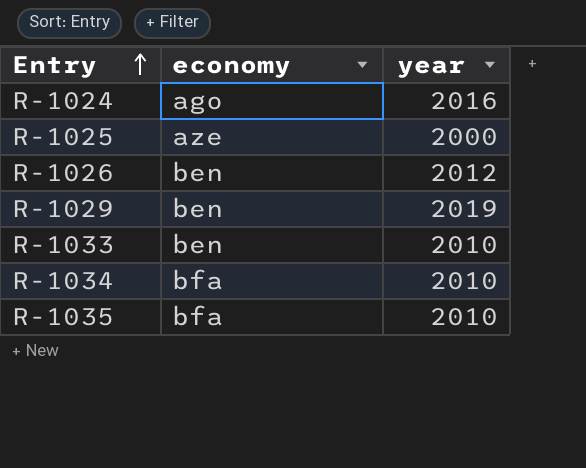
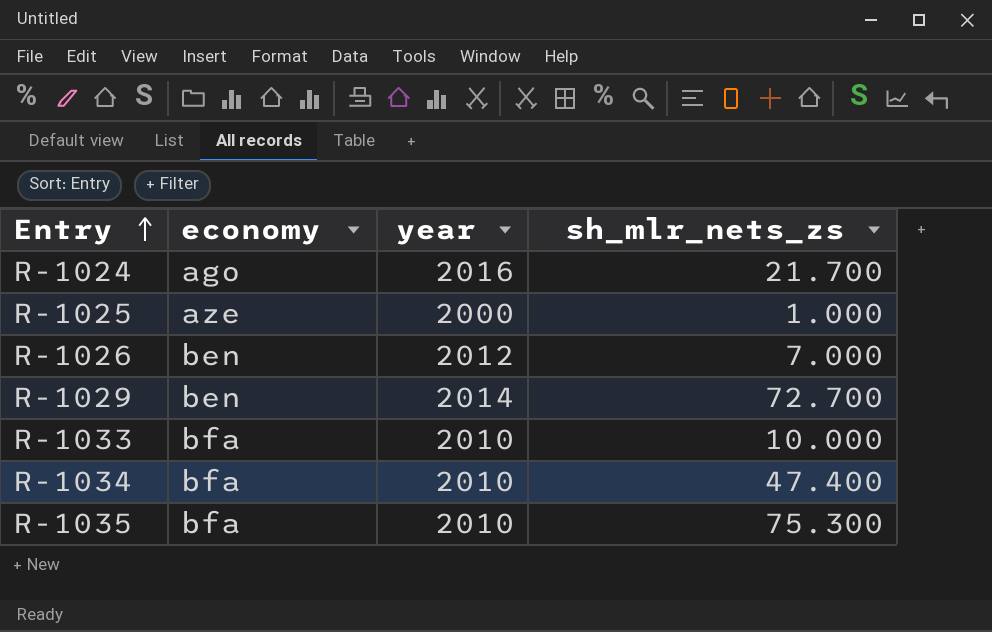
column sh_mlr_nets_zs | position: none -> 4
R-1029 | year: 2019 -> 2014
R-1033 | economy: ben -> bfa

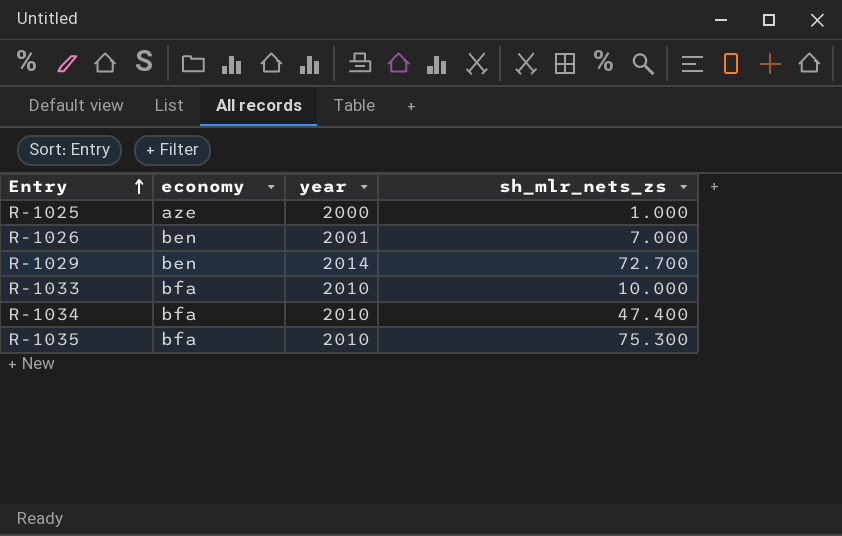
row R-1024: ago | 2016 | 21.700 -> none
R-1026 | year: 2012 -> 2001

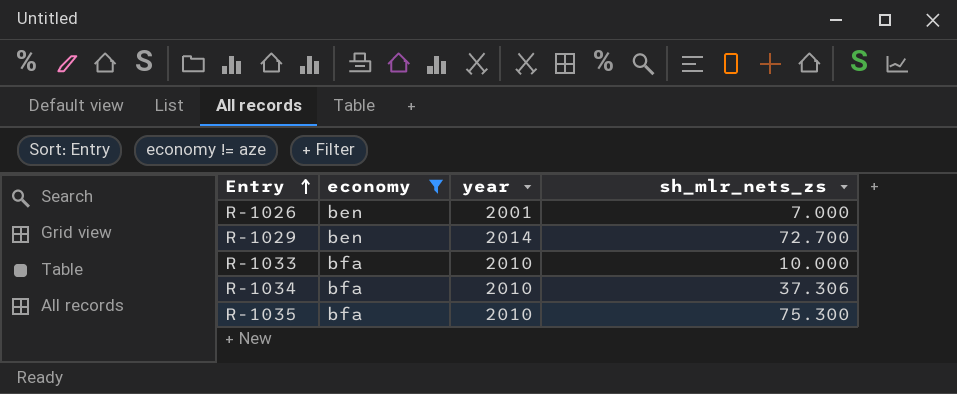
filter: none -> economy != aze
R-1034 | sh_mlr_nets_zs: 47.400 -> 37.306

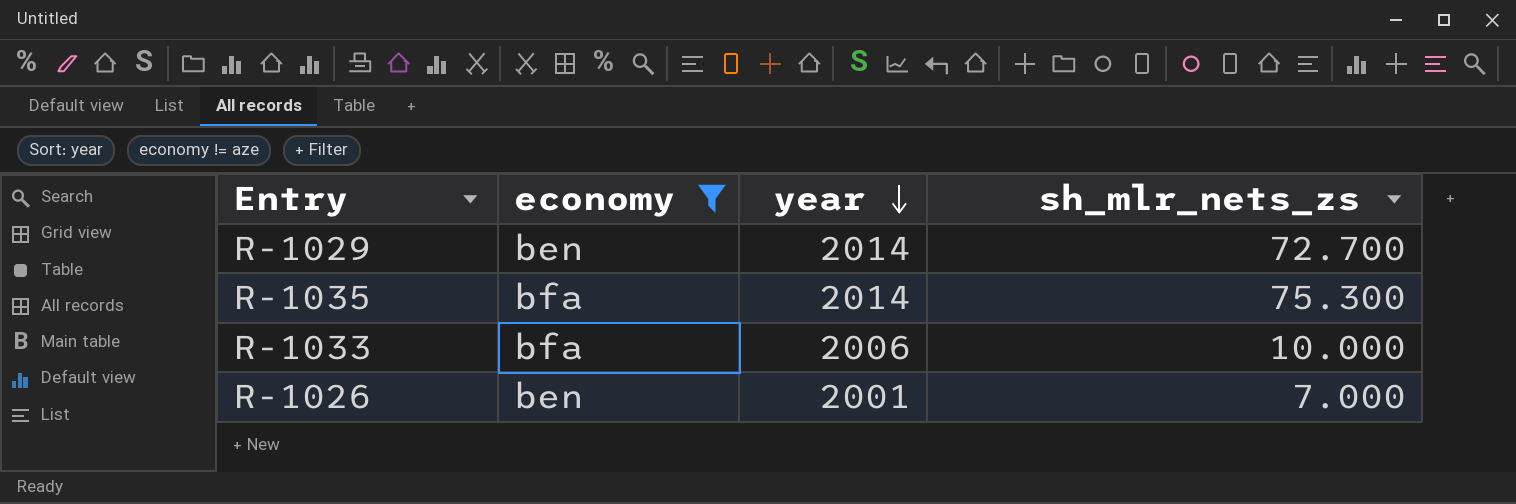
row order: Entry ascending -> year descending
row R-1034: bfa | 2010 | 37.306 -> none
R-1035 | year: 2010 -> 2014
R-1033 | year: 2010 -> 2006

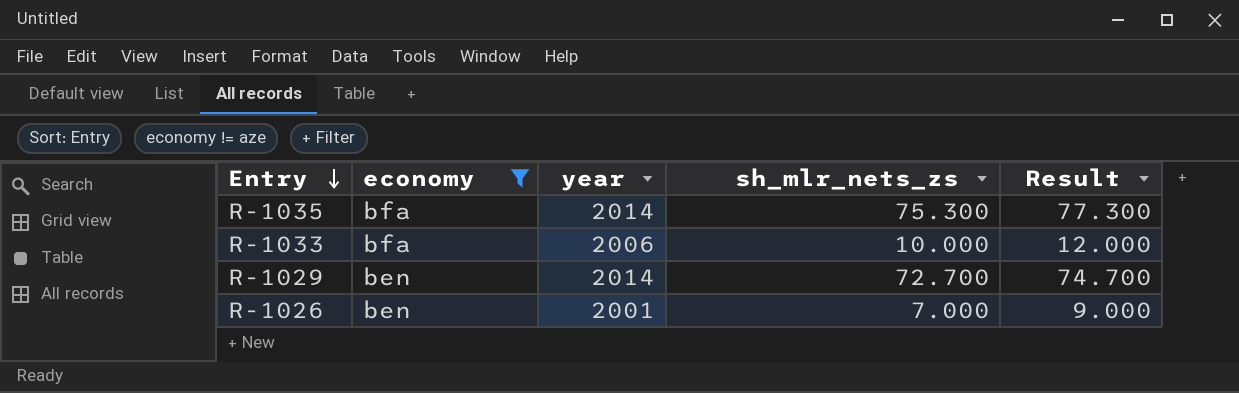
row order: year descending -> Entry descending
column Result | formula: none -> [sh_mlr_nets_zs] + 2

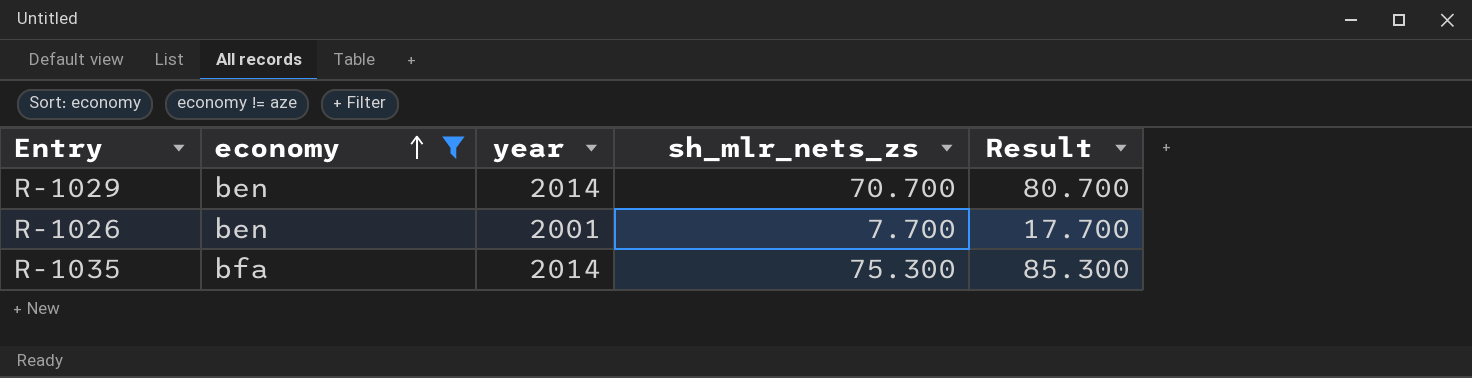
row order: Entry descending -> economy ascending
column Result | formula: [sh_mlr_nets_zs] + 2 -> [sh_mlr_nets_zs] + 10
row R-1033: bfa | 2006 | 10.000 | 12.000 -> none
R-1029 | sh_mlr_nets_zs: 72.700 -> 70.700
R-1026 | sh_mlr_nets_zs: 7.000 -> 7.700

